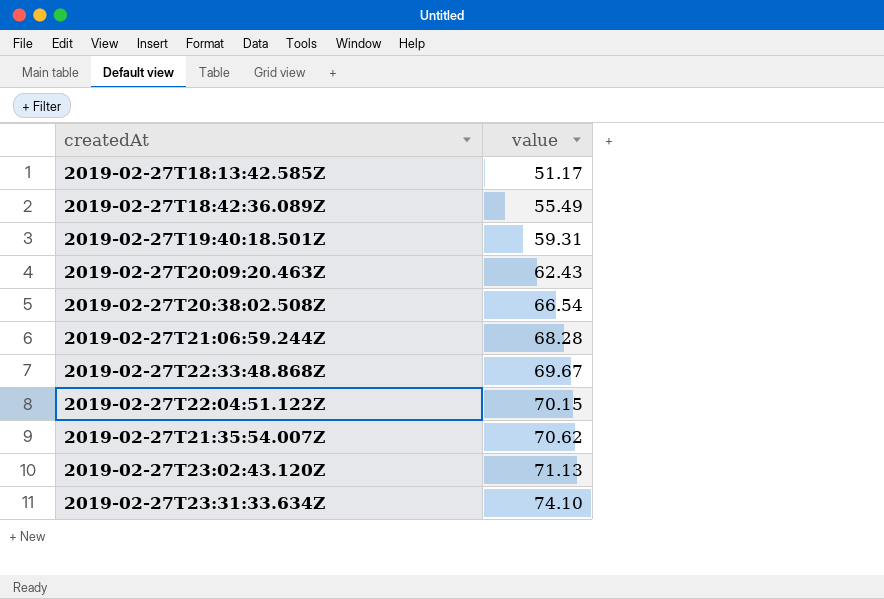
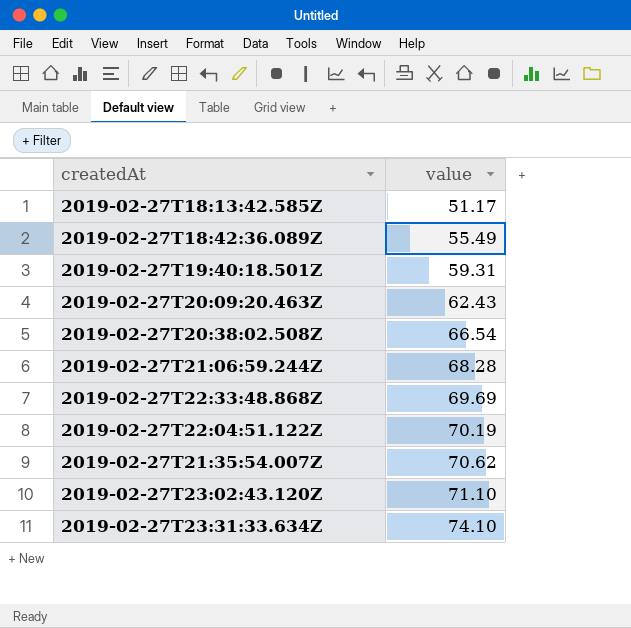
2019-02-27T22:33:48.868Z | value: 69.67 -> 69.69
2019-02-27T22:04:51.122Z | value: 70.15 -> 70.19
2019-02-27T23:02:43.120Z | value: 71.13 -> 71.10

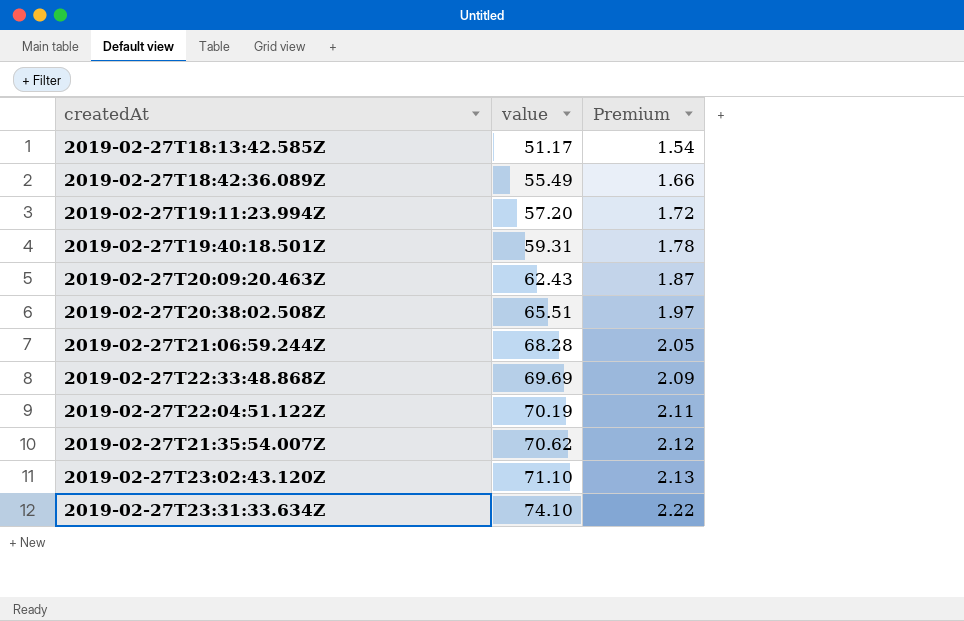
column Premium | formula: none -> [value] * 0.03
row 2019-02-27T19:11:23.994Z: none -> 57.20 | 1.72
2019-02-27T20:38:02.508Z | value: 66.54 -> 65.51

